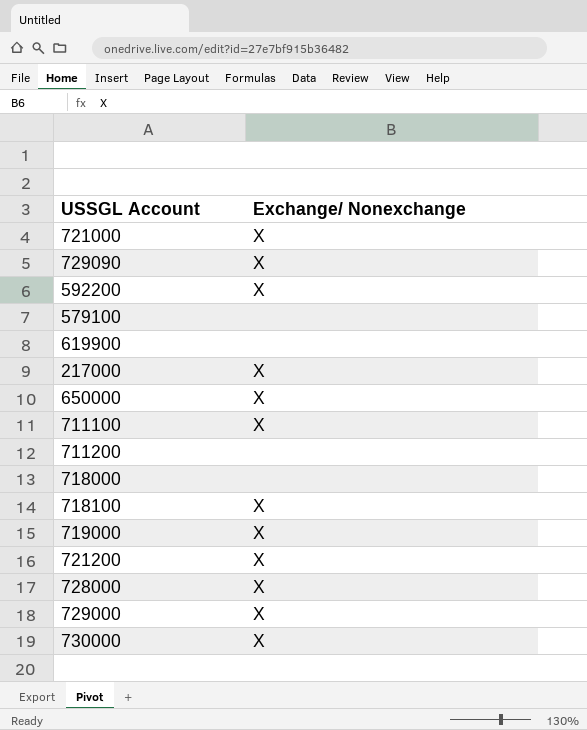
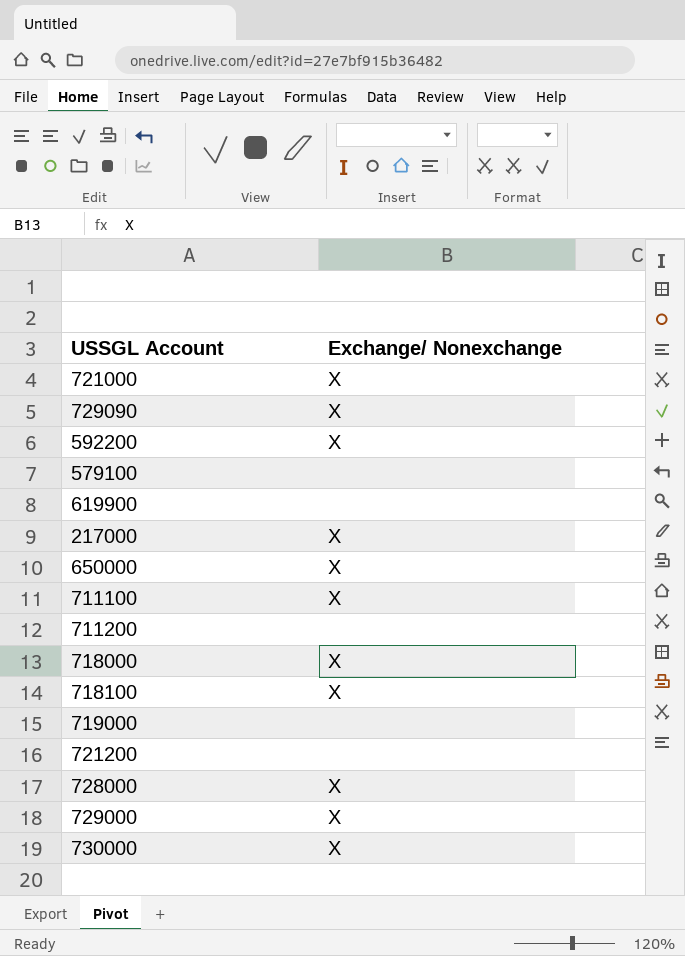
718000 | Exchange/ Nonexchange: none -> X
719000 | Exchange/ Nonexchange: X -> none
721200 | Exchange/ Nonexchange: X -> none

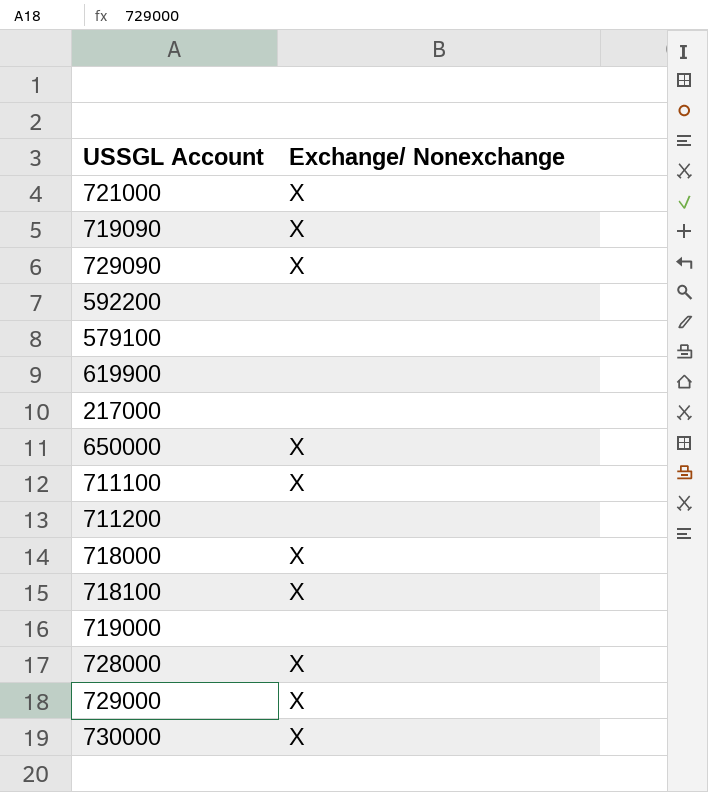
row 721200: none -> none
row 719090: none -> X
592200 | Exchange/ Nonexchange: X -> none
217000 | Exchange/ Nonexchange: X -> none

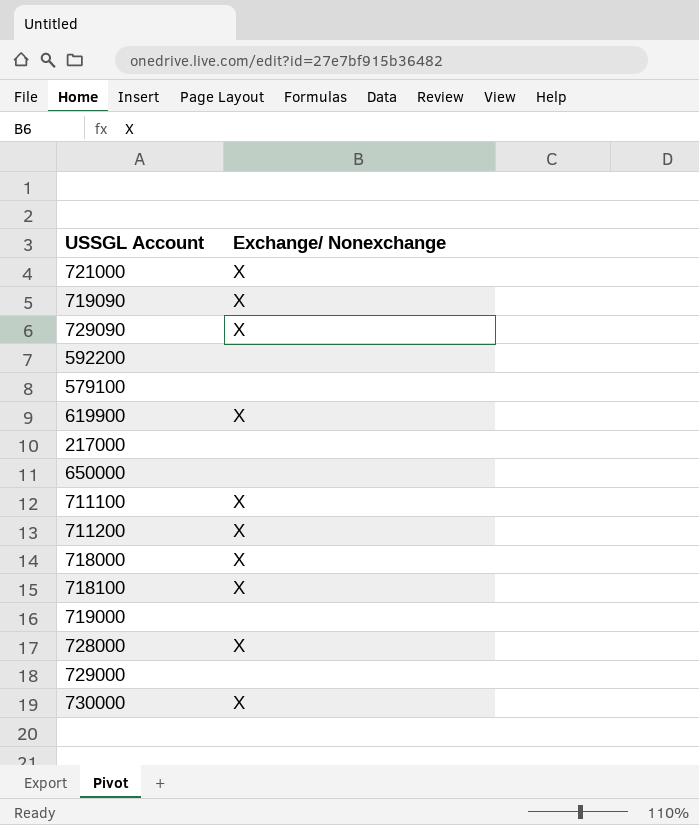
619900 | Exchange/ Nonexchange: none -> X
650000 | Exchange/ Nonexchange: X -> none
711200 | Exchange/ Nonexchange: none -> X
729000 | Exchange/ Nonexchange: X -> none

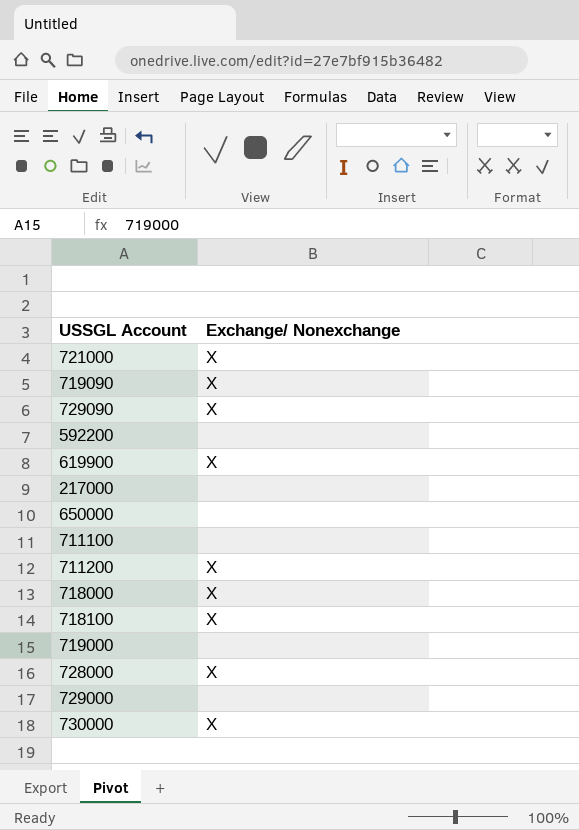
row 579100: none -> none
711100 | Exchange/ Nonexchange: X -> none

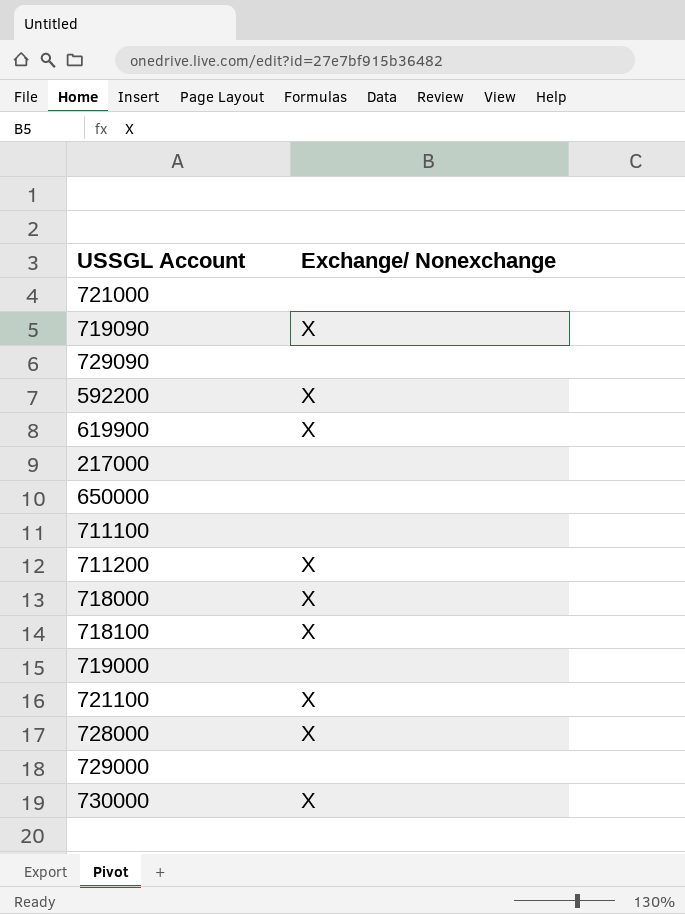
721000 | Exchange/ Nonexchange: X -> none
729090 | Exchange/ Nonexchange: X -> none
592200 | Exchange/ Nonexchange: none -> X
row 721100: none -> X

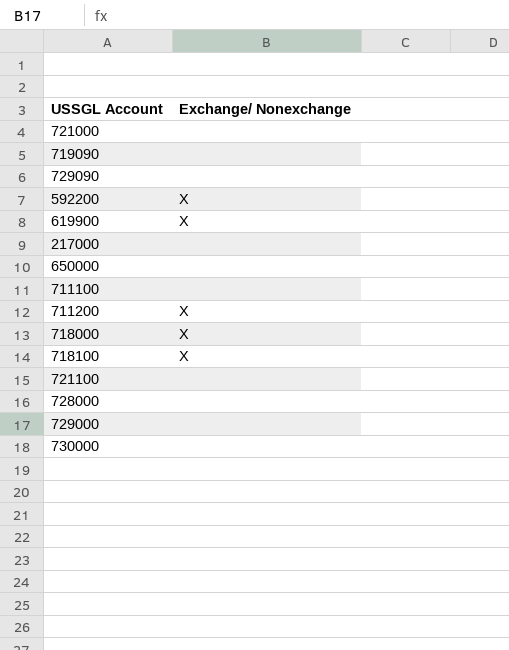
row 719000: none -> none
719090 | Exchange/ Nonexchange: X -> none
721100 | Exchange/ Nonexchange: X -> none
728000 | Exchange/ Nonexchange: X -> none
730000 | Exchange/ Nonexchange: X -> none

